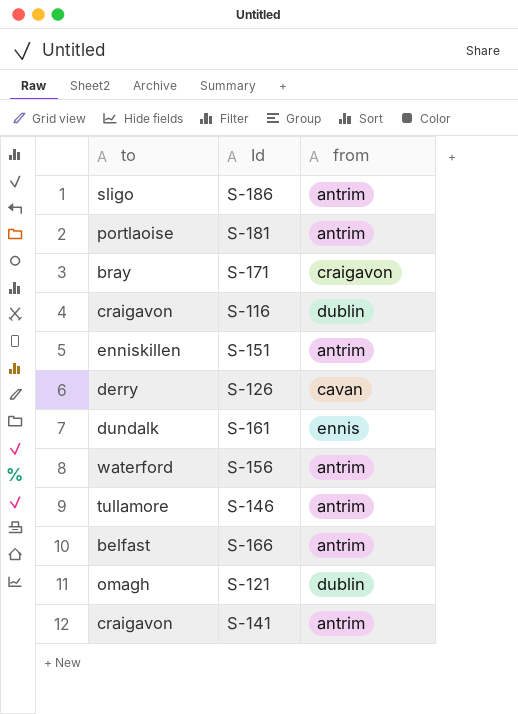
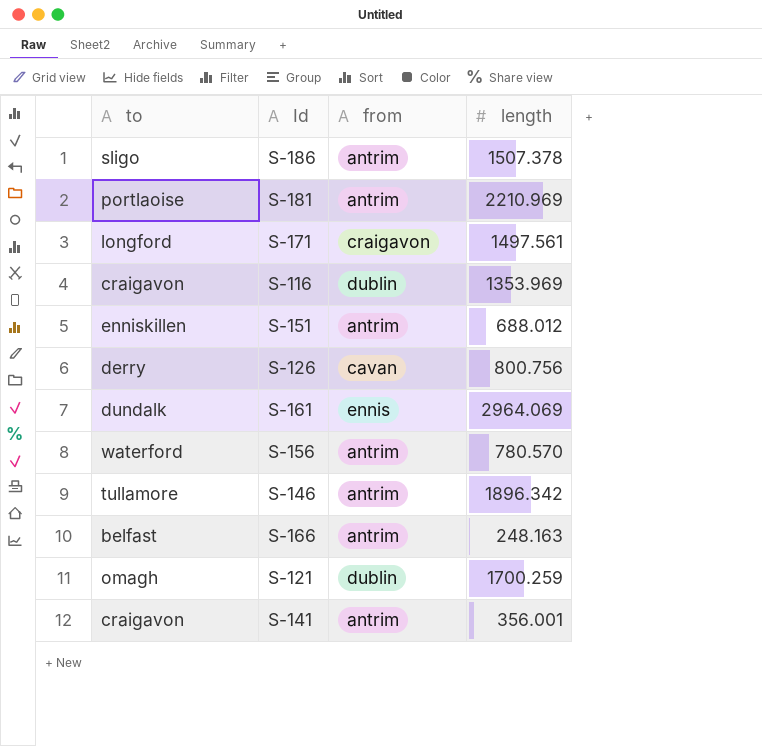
column length | position: none -> 4
S-171 | to: bray -> longford

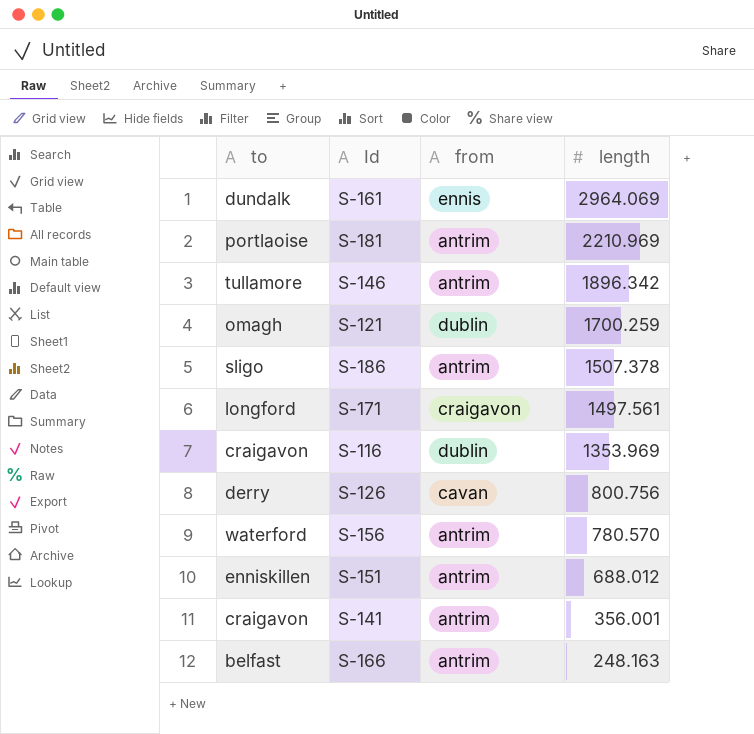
row order: none -> length descending

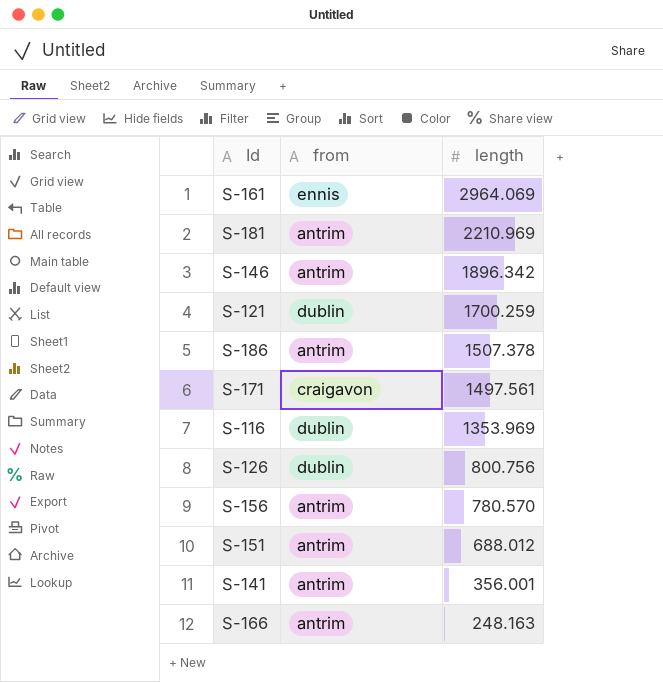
column to | position: 1 -> none
S-126 | from: cavan -> dublin

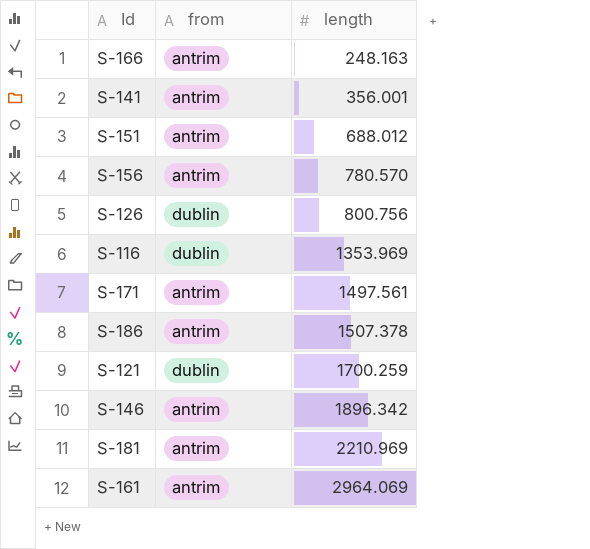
row order: length descending -> length ascending
S-171 | from: craigavon -> antrim
S-161 | from: ennis -> antrim

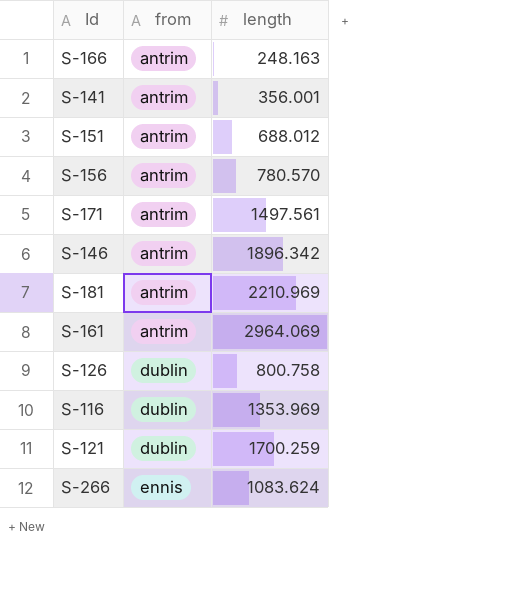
row order: length ascending -> from ascending
row S-186: antrim | 1507.378 -> none
S-126 | length: 800.756 -> 800.758
row S-266: none -> ennis | 1083.624

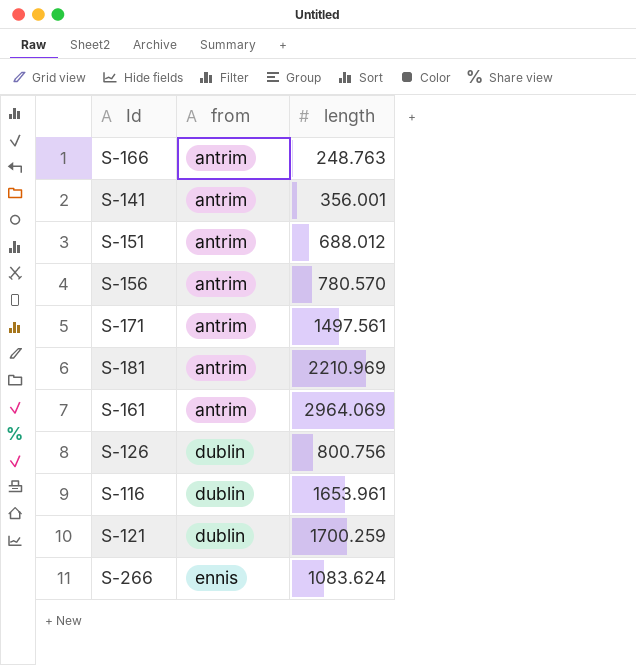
row S-146: antrim | 1896.342 -> none
S-166 | length: 248.163 -> 248.763
S-126 | length: 800.758 -> 800.756
S-116 | length: 1353.969 -> 1653.961

